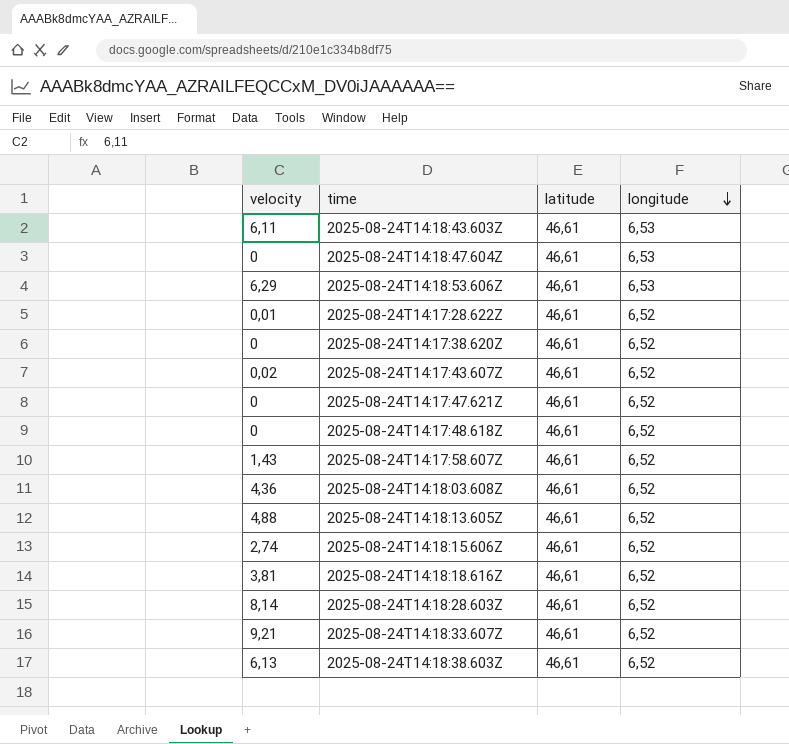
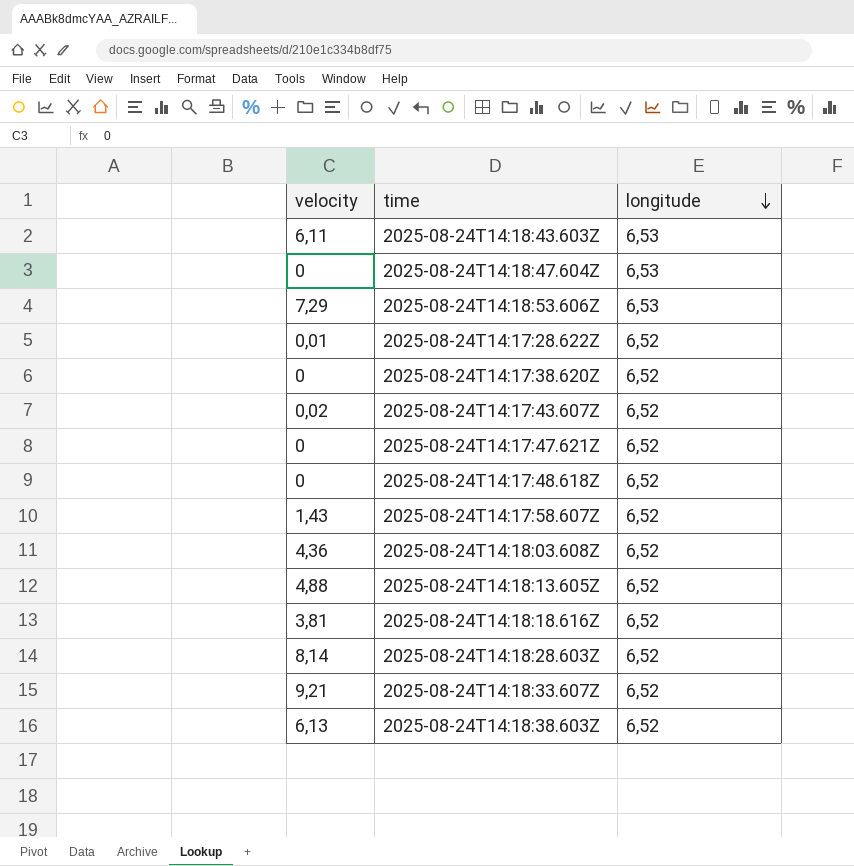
column latitude | position: 3 -> none
row 2025-08-24T14:18:15.606Z: 2,74 | 46,61 | 6,52 -> none
2025-08-24T14:18:53.606Z | velocity: 6,29 -> 7,29

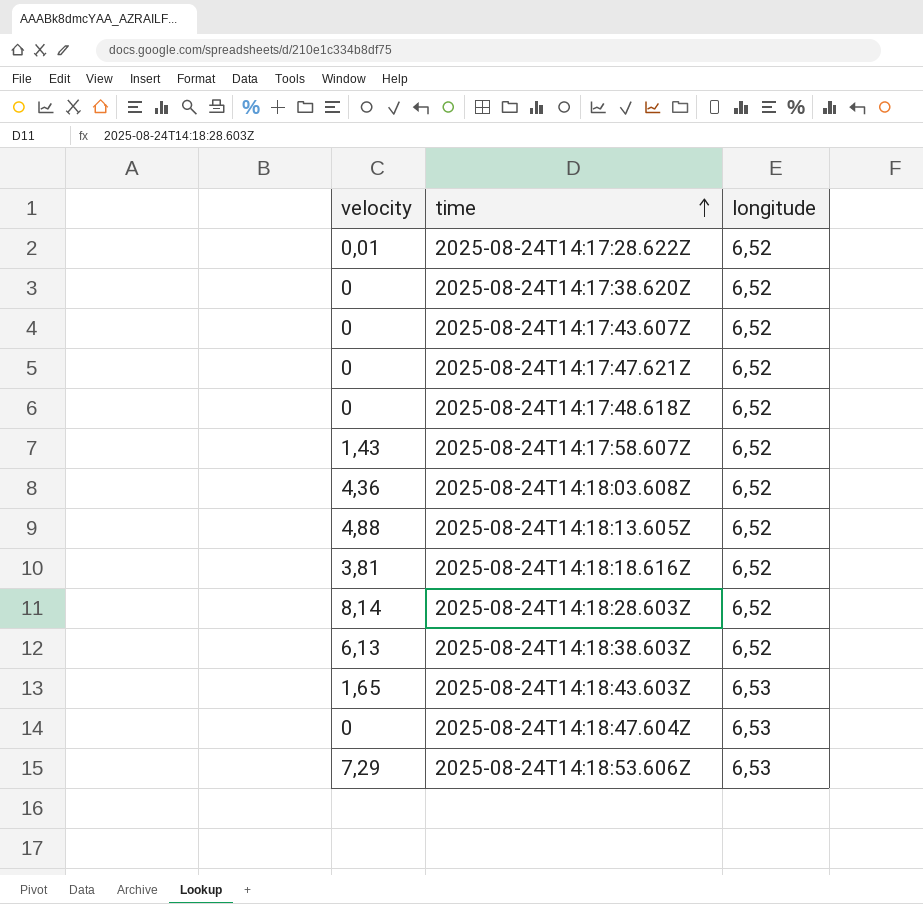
row order: longitude descending -> time ascending
row 2025-08-24T14:18:33.607Z: 9,21 | 6,52 -> none
2025-08-24T14:17:43.607Z | velocity: 0,02 -> 0
2025-08-24T14:18:43.603Z | velocity: 6,11 -> 1,65

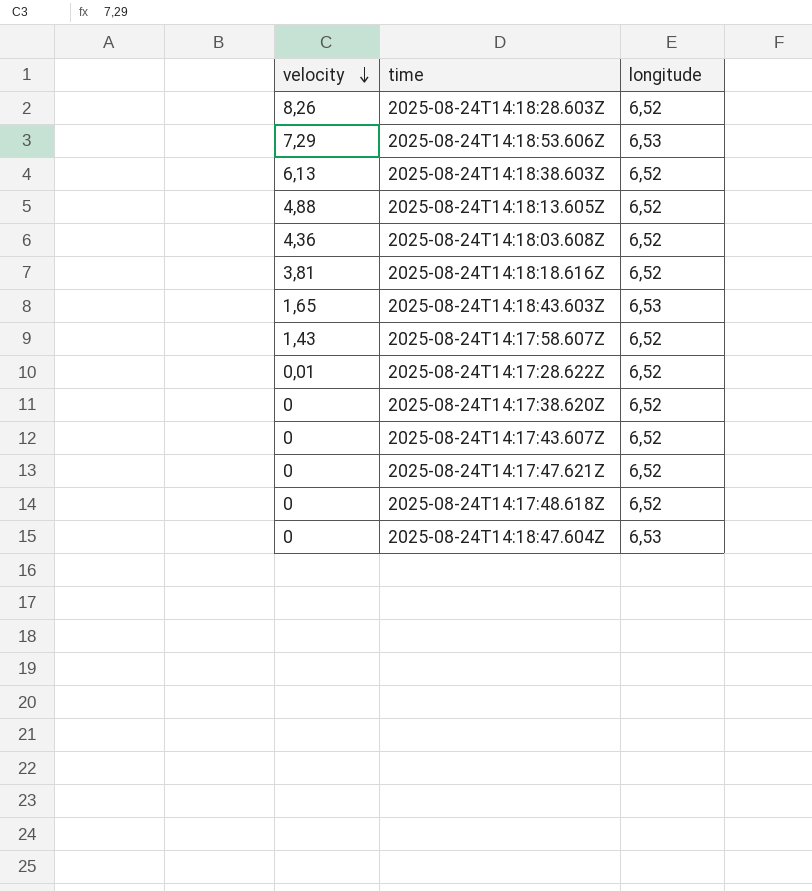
row order: time ascending -> velocity descending
2025-08-24T14:18:28.603Z | velocity: 8,14 -> 8,26

